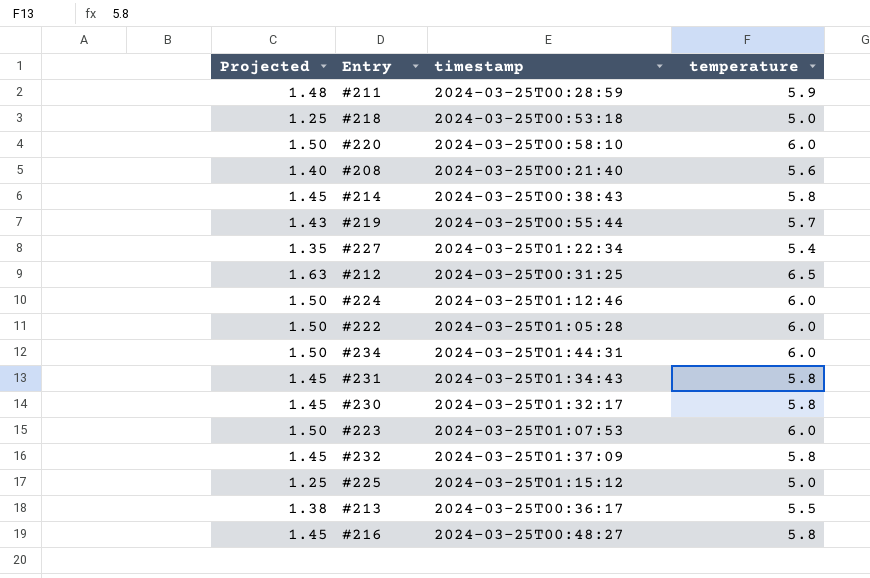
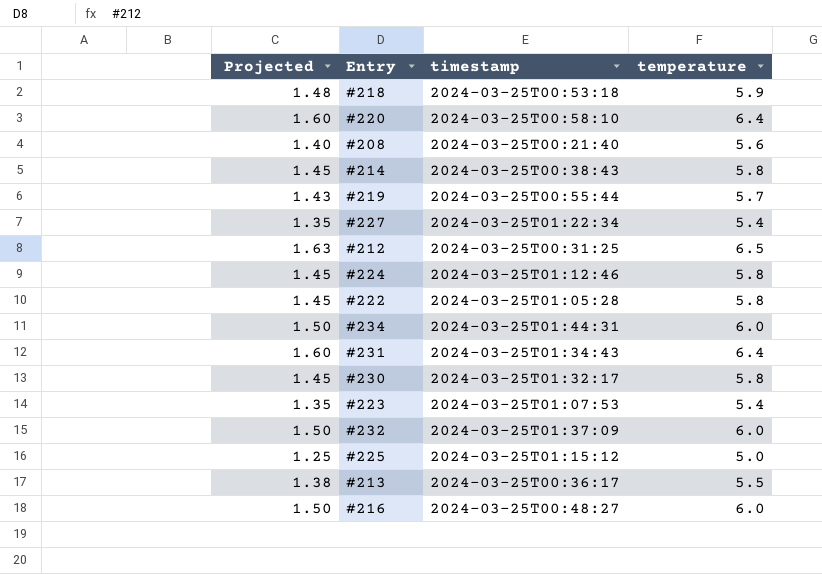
row #211: 1.48 | 2024-03-25T00:28:59 | 5.9 -> none
#218 | Projected: 1.25 -> 1.48
#218 | temperature: 5.0 -> 5.9
#220 | Projected: 1.50 -> 1.60
#220 | temperature: 6.0 -> 6.4
#224 | Projected: 1.50 -> 1.45
#224 | temperature: 6.0 -> 5.8
#222 | Projected: 1.50 -> 1.45
#222 | temperature: 6.0 -> 5.8
#231 | Projected: 1.45 -> 1.60
#231 | temperature: 5.8 -> 6.4
#223 | Projected: 1.50 -> 1.35
#223 | temperature: 6.0 -> 5.4
#232 | Projected: 1.45 -> 1.50
#232 | temperature: 5.8 -> 6.0
#216 | Projected: 1.45 -> 1.50
#216 | temperature: 5.8 -> 6.0

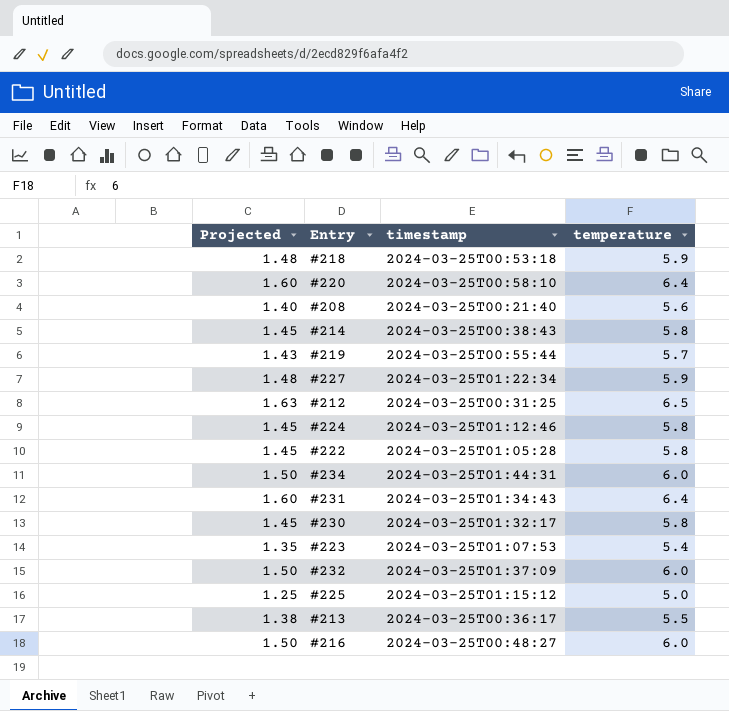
#227 | Projected: 1.35 -> 1.48
#227 | temperature: 5.4 -> 5.9

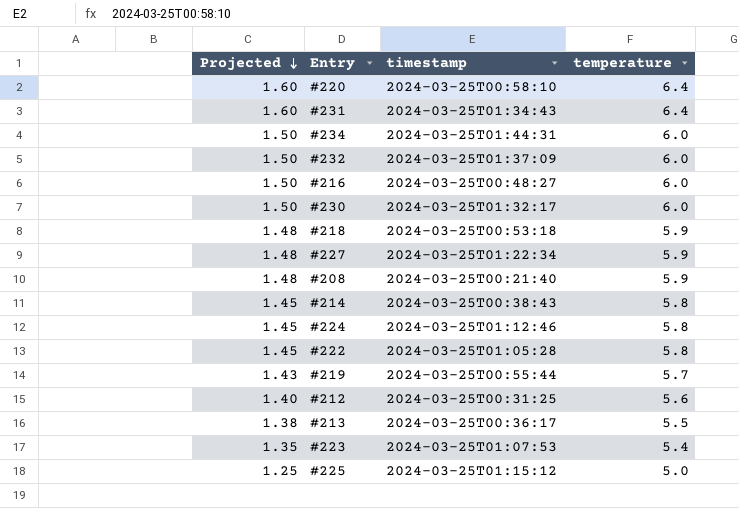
row order: none -> Projected descending
#230 | Projected: 1.45 -> 1.50
#230 | temperature: 5.8 -> 6.0
#208 | Projected: 1.40 -> 1.48
#208 | temperature: 5.6 -> 5.9
#212 | Projected: 1.63 -> 1.40
#212 | temperature: 6.5 -> 5.6

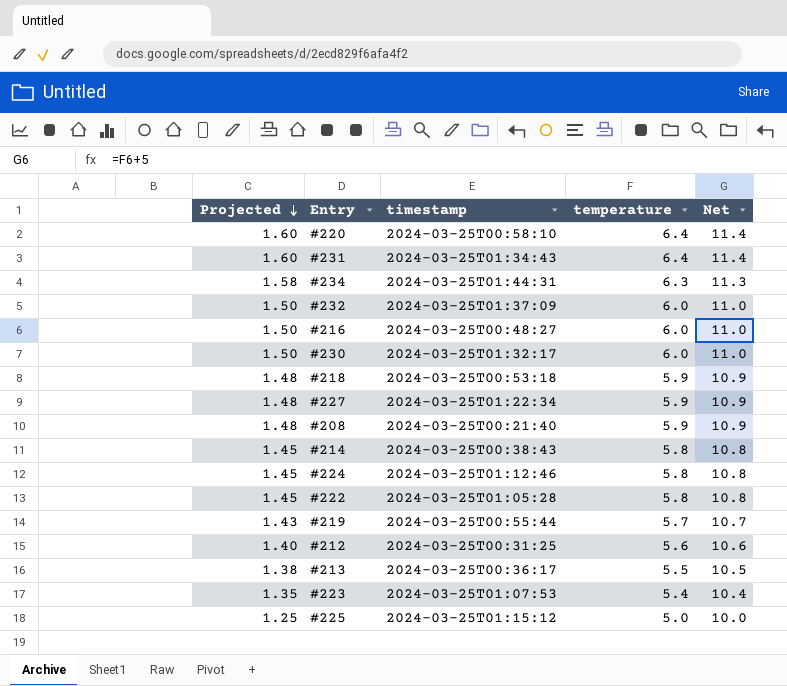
column Net | formula: none -> [temperature] + 5
#234 | Projected: 1.50 -> 1.58
#234 | temperature: 6.0 -> 6.3

